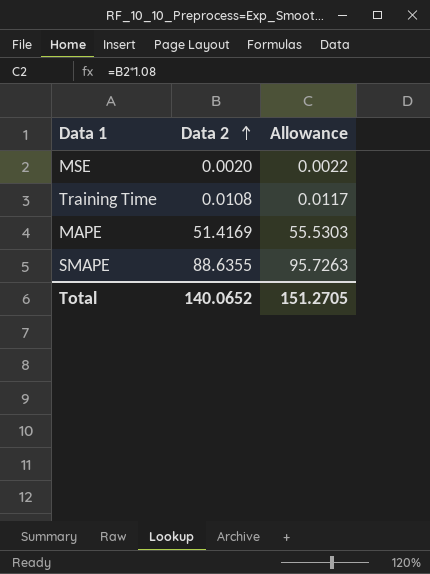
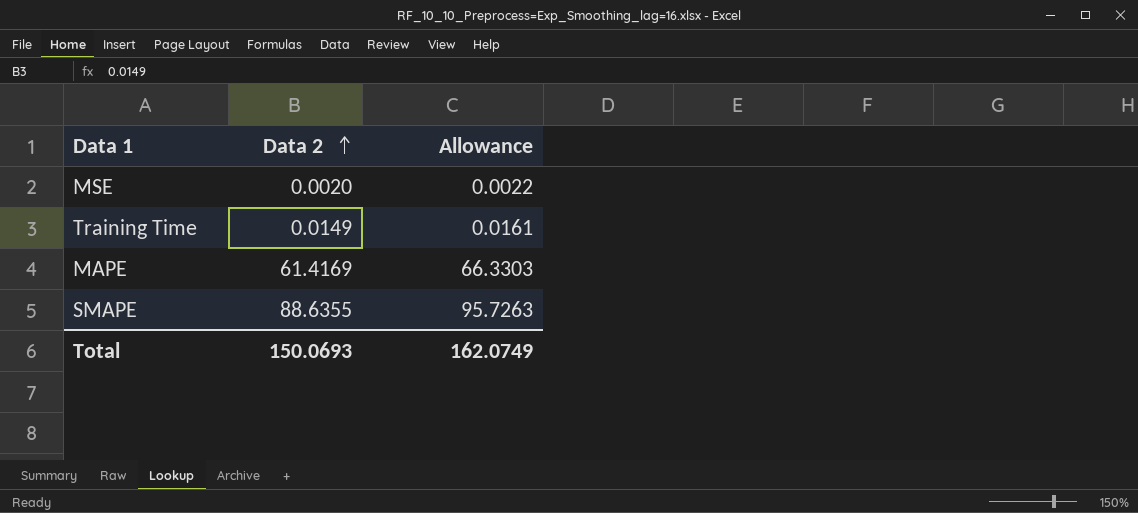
Training Time | Data 2: 0.0108 -> 0.0149
Training Time | Allowance: 0.0117 -> 0.0161
MAPE | Data 2: 51.4169 -> 61.4169
MAPE | Allowance: 55.5303 -> 66.3303
Total | Data 2: 140.0652 -> 150.0693
Total | Allowance: 151.2705 -> 162.0749

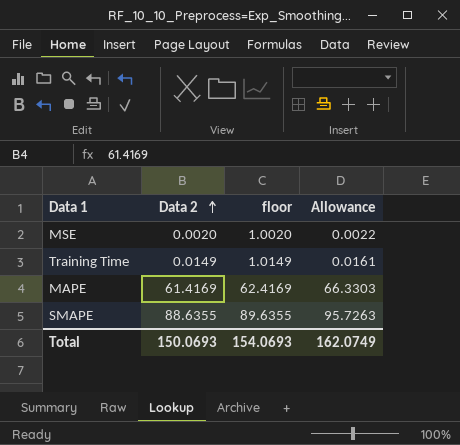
column floor | formula: none -> [Data 2] + 1

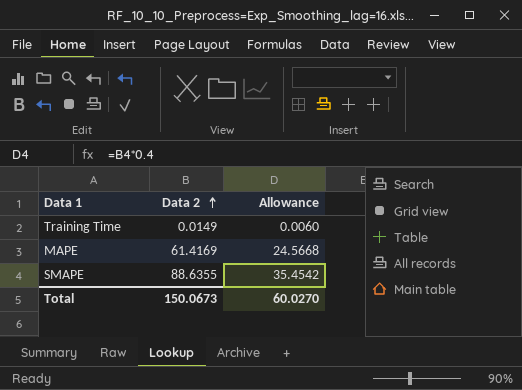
column floor | formula: [Data 2] + 1 -> none
column Allowance | formula: [Data 2] * 1.08 -> [Data 2] * 0.4
row MSE: 0.0020 | 1.0020 | 0.0022 -> none
Total | Data 2: 150.0693 -> 150.0673
Total | Allowance: 162.0749 -> 60.0270

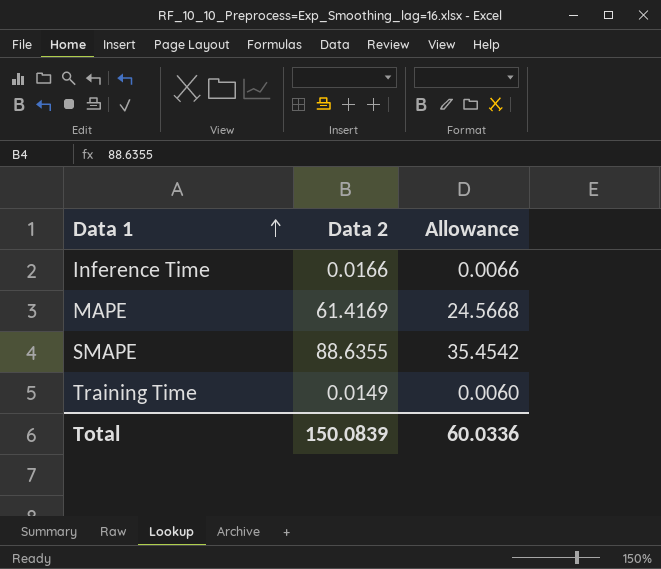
row order: Data 2 ascending -> Data 1 ascending
row Inference Time: none -> 0.0166 | 0.0066
Total | Data 2: 150.0673 -> 150.0839
Total | Allowance: 60.0270 -> 60.0336

